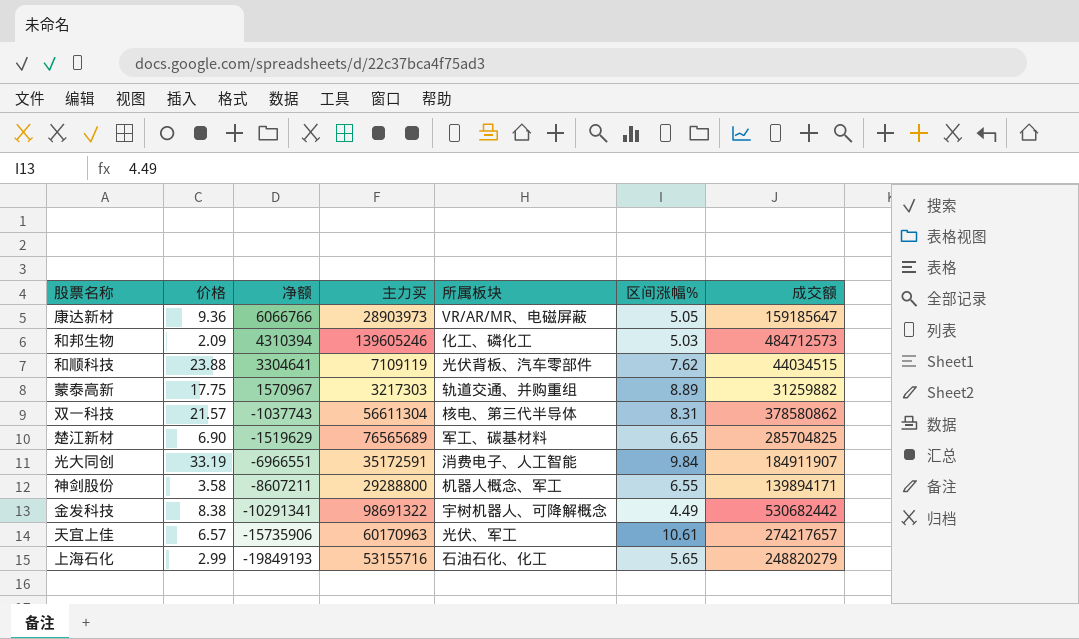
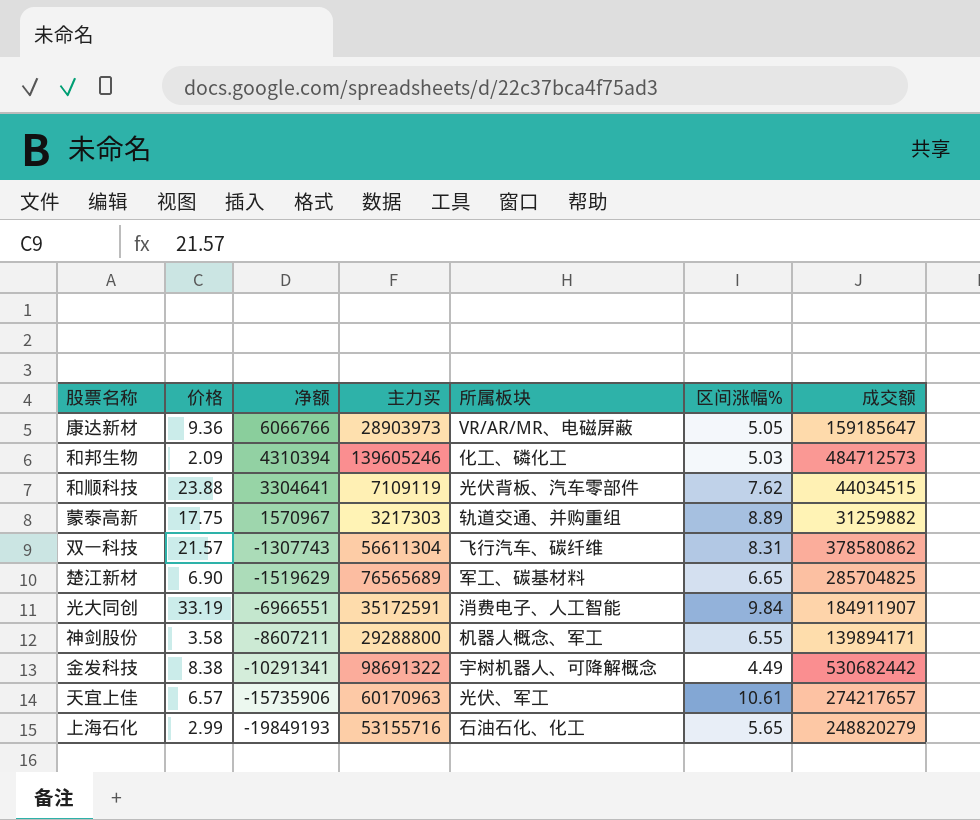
双一科技 | 净额: -1037743 -> -1307743
双一科技 | 所属板块: 核电、第三代半导体 -> 飞行汽车、碳纤维

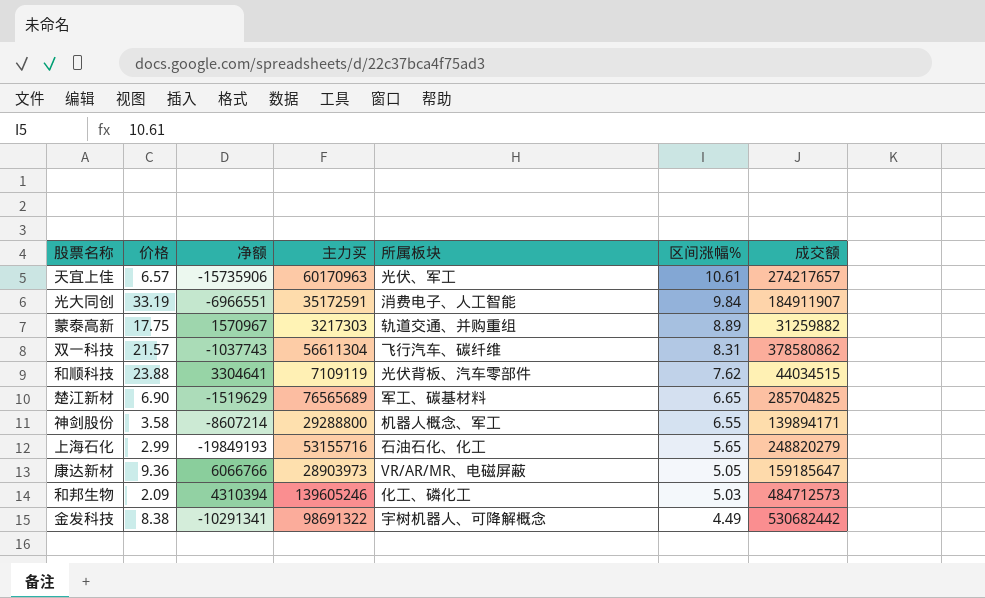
row order: 净额 descending -> 区间涨幅% descending
双一科技 | 净额: -1307743 -> -1037743
神剑股份 | 净额: -8607211 -> -8607214

